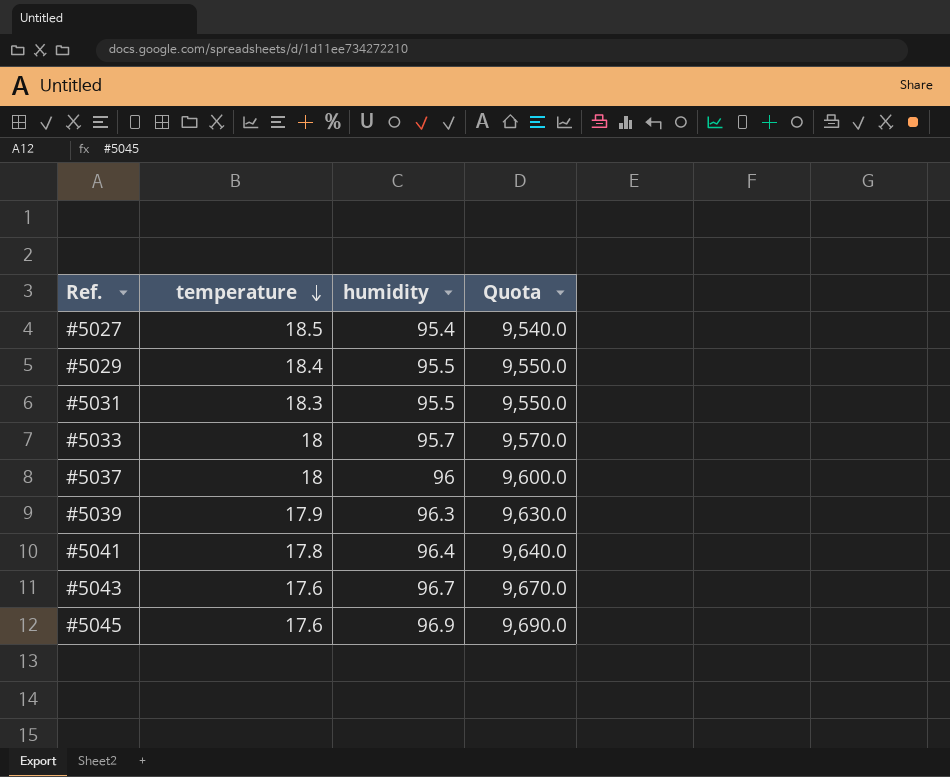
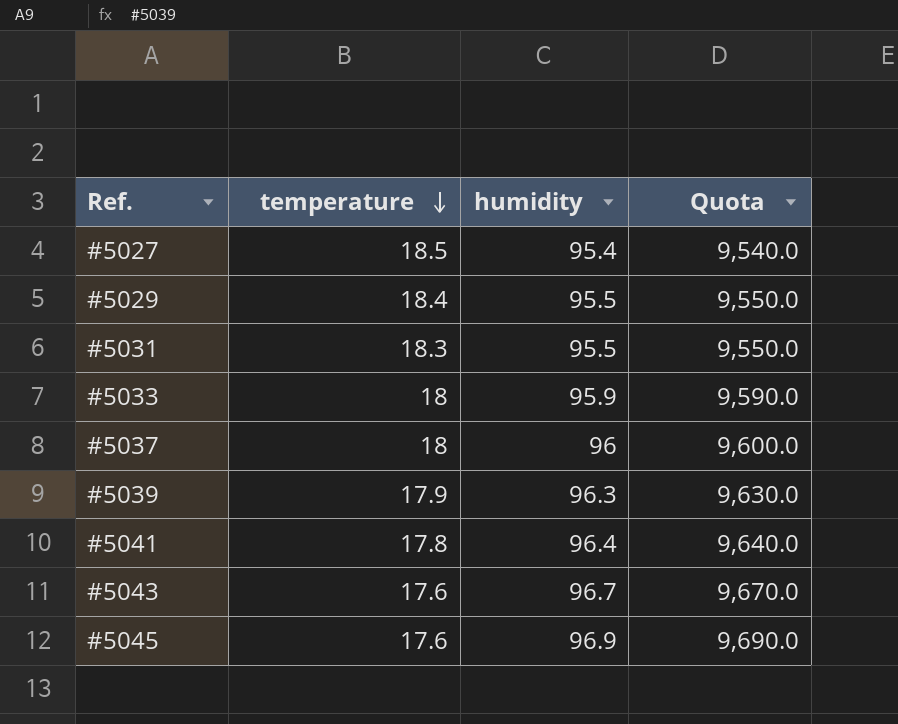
#5033 | humidity: 95.7 -> 95.9
#5033 | Quota: 9,570.0 -> 9,590.0

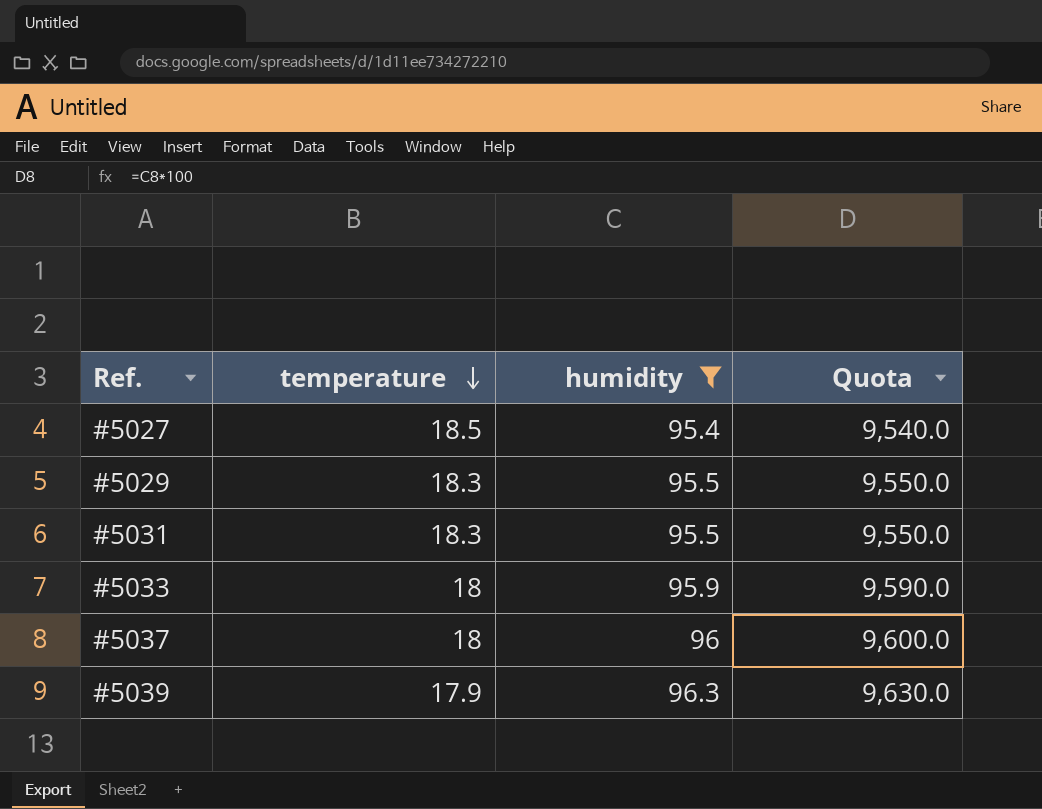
filter: none -> humidity <= 96.3
#5029 | temperature: 18.4 -> 18.3

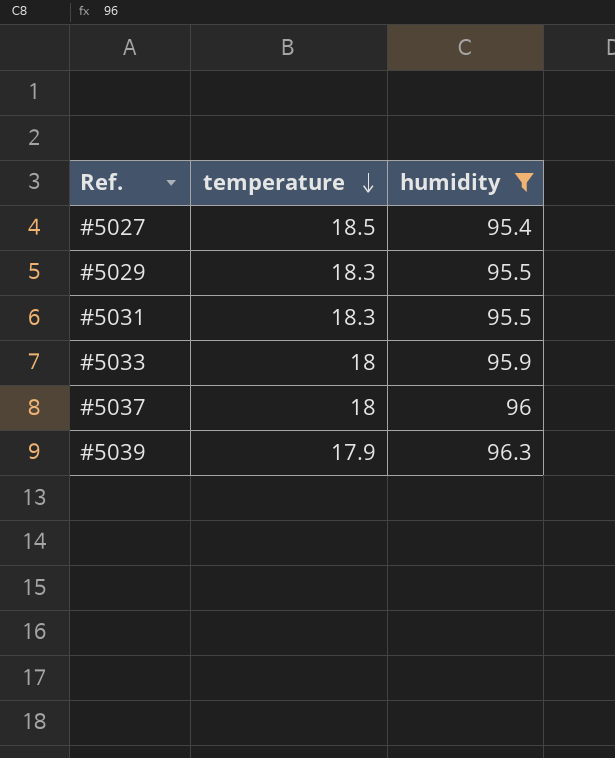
column Quota | formula: [humidity] * 100 -> none

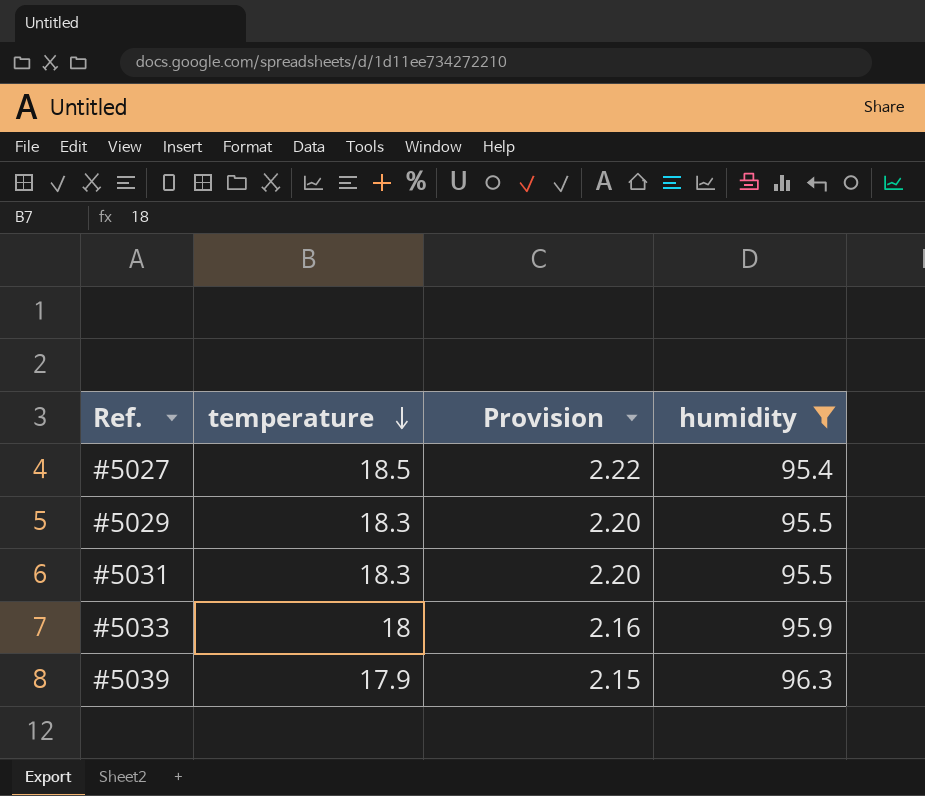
column Provision | formula: none -> [temperature] * 0.12
row #5037: 18 | 96 -> none

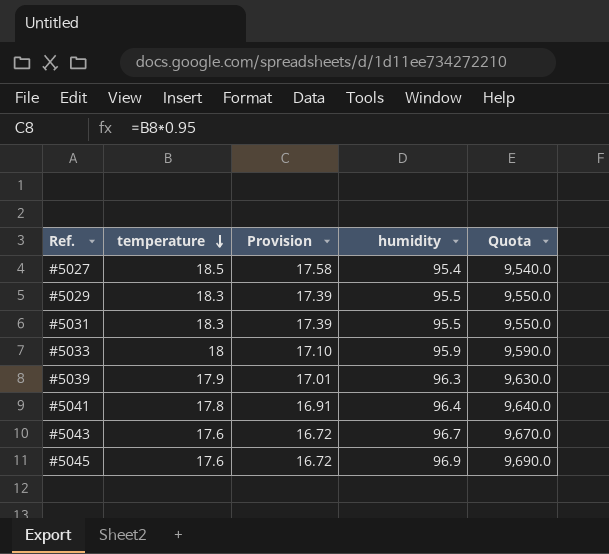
filter: humidity <= 96.3 -> none
column Provision | formula: [temperature] * 0.12 -> [temperature] * 0.95
column Quota | formula: none -> [humidity] * 100

